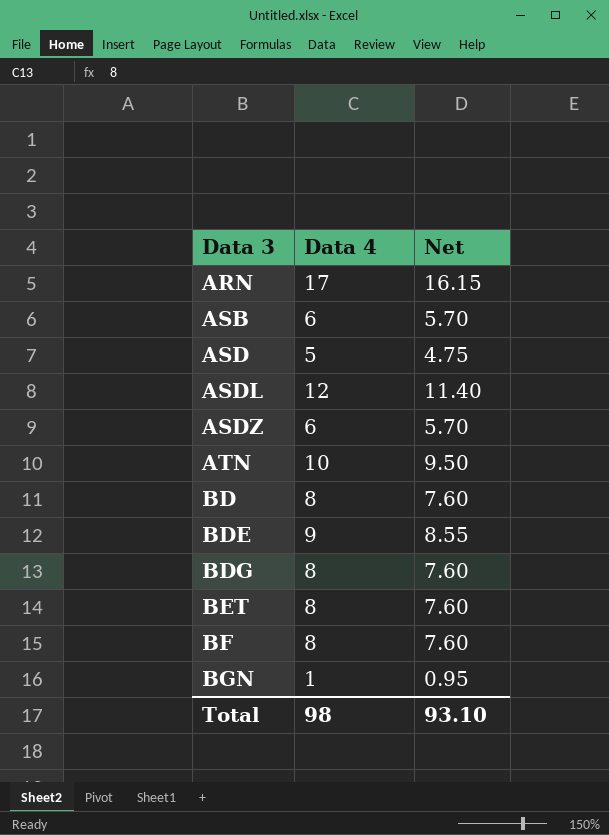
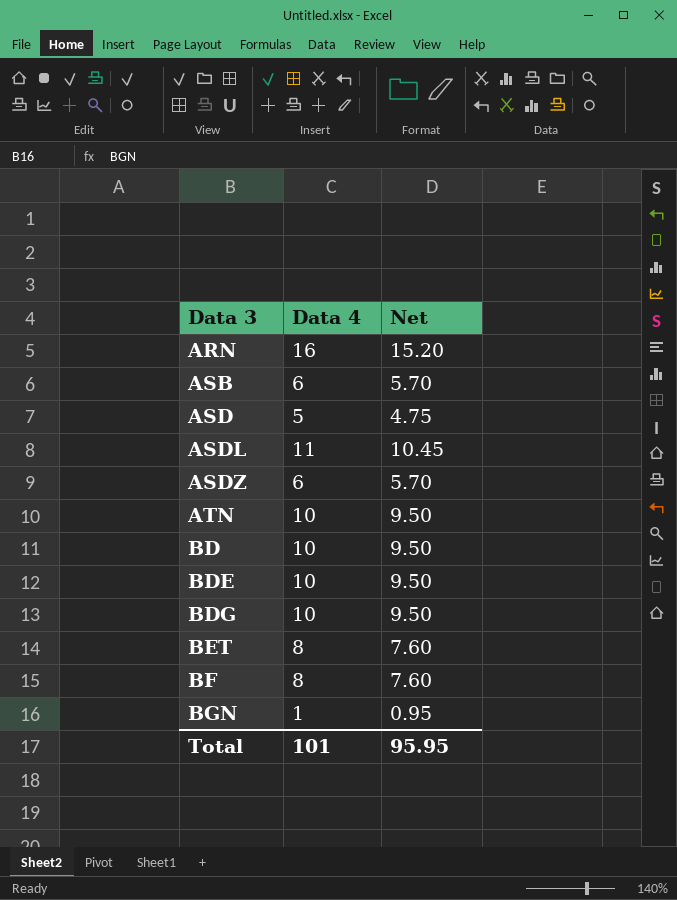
ARN | Data 4: 17 -> 16
ARN | Net: 16.15 -> 15.20
ASDL | Data 4: 12 -> 11
ASDL | Net: 11.40 -> 10.45
BD | Data 4: 8 -> 10
BD | Net: 7.60 -> 9.50
BDE | Data 4: 9 -> 10
BDE | Net: 8.55 -> 9.50
BDG | Data 4: 8 -> 10
BDG | Net: 7.60 -> 9.50
Total | Data 4: 98 -> 101
Total | Net: 93.10 -> 95.95

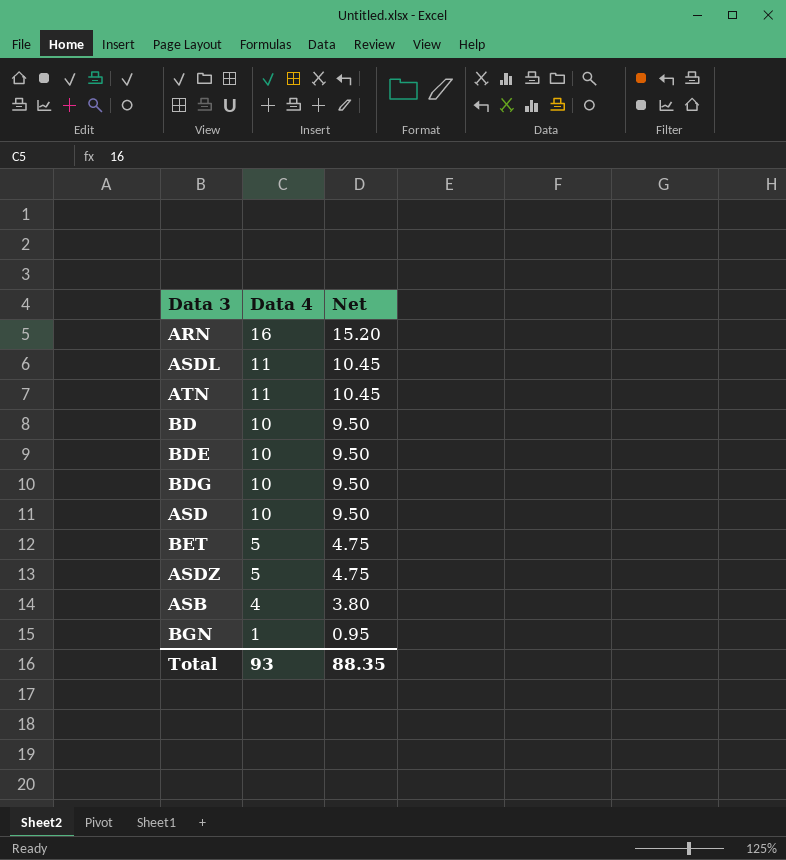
row order: Data 3 ascending -> Data 4 descending
row BF: 8 | 7.60 -> none
ATN | Data 4: 10 -> 11
ATN | Net: 9.50 -> 10.45
ASD | Data 4: 5 -> 10
ASD | Net: 4.75 -> 9.50
BET | Data 4: 8 -> 5
BET | Net: 7.60 -> 4.75
ASDZ | Data 4: 6 -> 5
ASDZ | Net: 5.70 -> 4.75
ASB | Data 4: 6 -> 4
ASB | Net: 5.70 -> 3.80
Total | Data 4: 101 -> 93
Total | Net: 95.95 -> 88.35

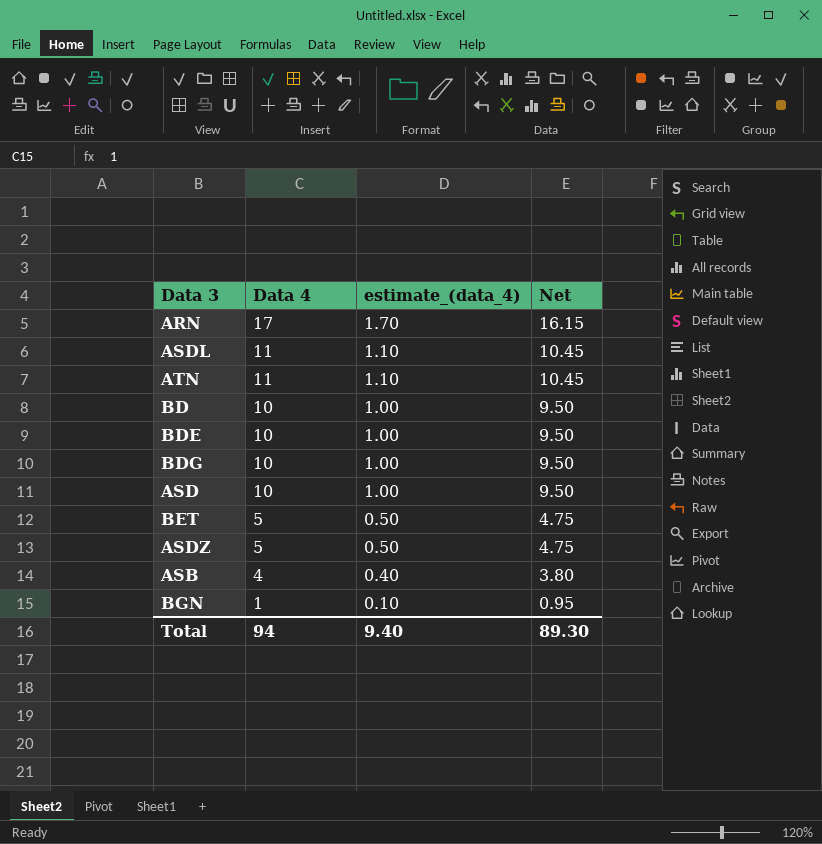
column estimate_(data_4) | formula: none -> [Data 4] * 0.1
ARN | Data 4: 16 -> 17
ARN | Net: 15.20 -> 16.15
Total | Data 4: 93 -> 94
Total | Net: 88.35 -> 89.30

